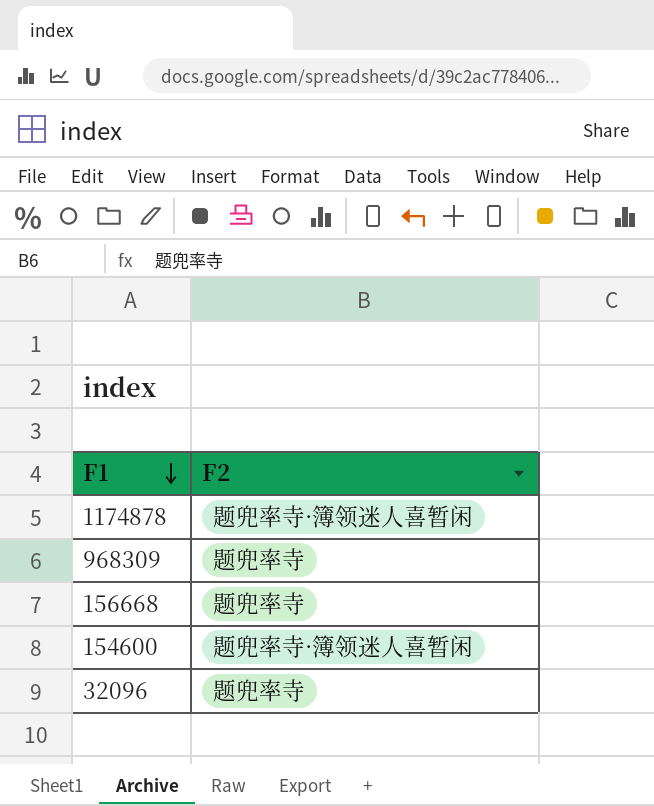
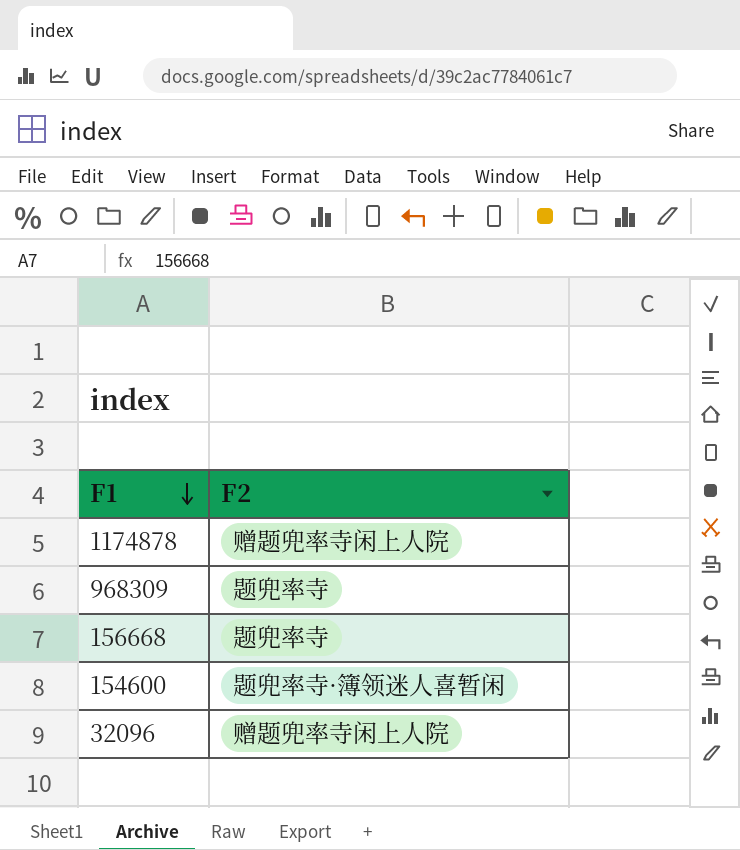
1174878 | F2: 题兜率寺·簿领迷人喜暂闲 -> 赠题兜率寺闲上人院
32096 | F2: 题兜率寺 -> 赠题兜率寺闲上人院

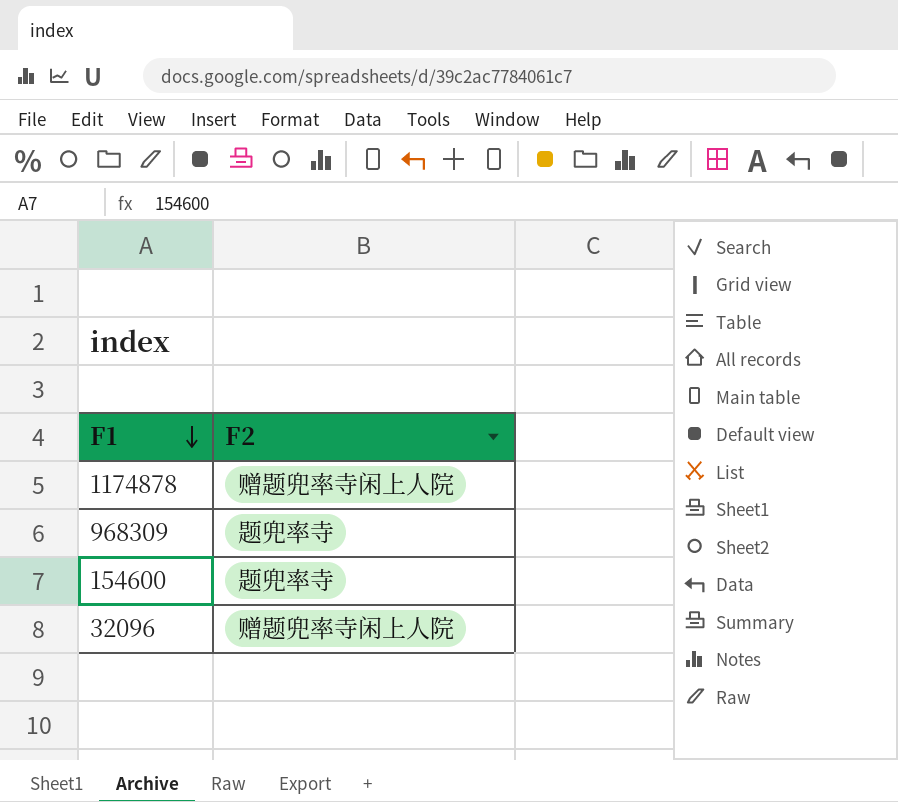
row 156668: 题兜率寺 -> none
154600 | F2: 题兜率寺·簿领迷人喜暂闲 -> 题兜率寺

